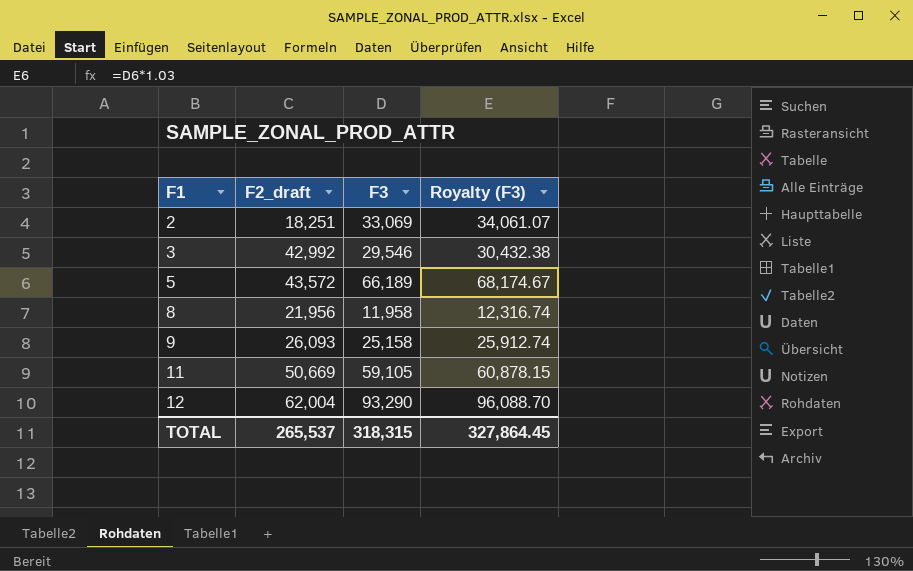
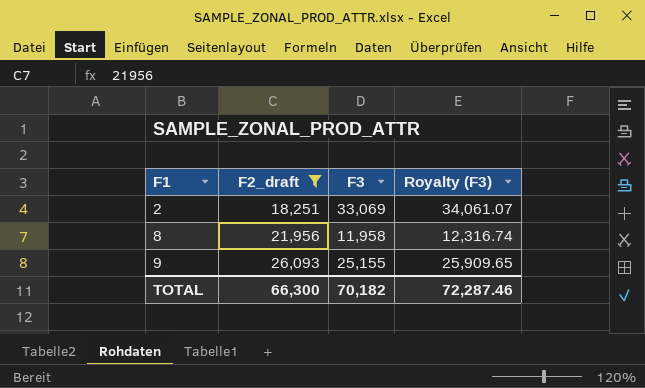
filter: none -> F2_draft <= 26,093
9 | F3: 25,158 -> 25,155
9 | Royalty (F3): 25,912.74 -> 25,909.65
TOTAL | F2_draft: 265,537 -> 66,300
TOTAL | F3: 318,315 -> 70,182
TOTAL | Royalty (F3): 327,864.45 -> 72,287.46

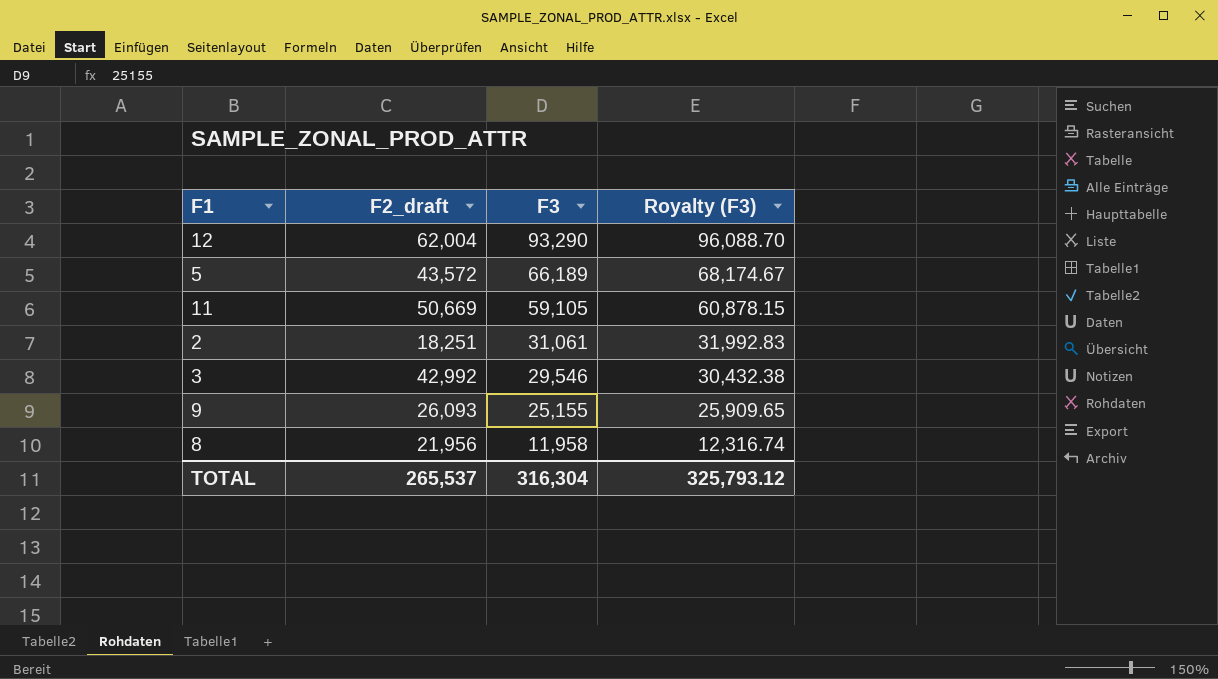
filter: F2_draft <= 26,093 -> none
row order: F1 ascending -> F3 descending
2 | F3: 33,069 -> 31,061
2 | Royalty (F3): 34,061.07 -> 31,992.83
TOTAL | F2_draft: 66,300 -> 265,537
TOTAL | F3: 70,182 -> 316,304
TOTAL | Royalty (F3): 72,287.46 -> 325,793.12

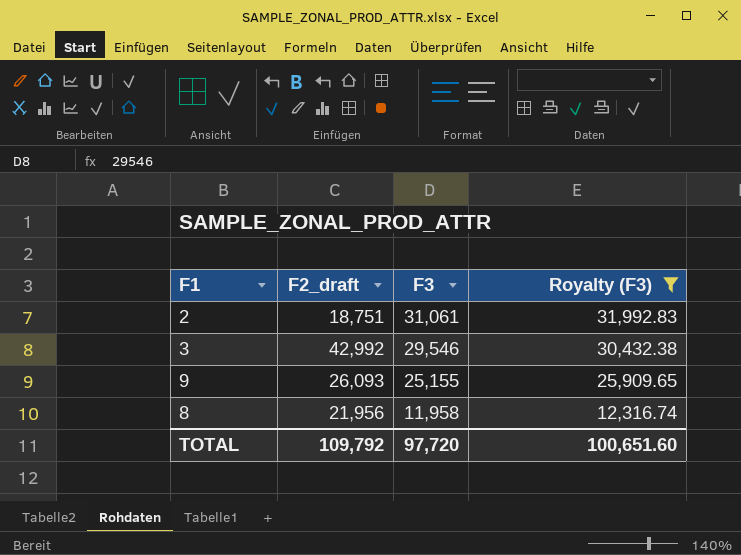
filter: none -> Royalty (F3) <= 31,992.83
2 | F2_draft: 18,251 -> 18,751
TOTAL | F2_draft: 265,537 -> 109,792
TOTAL | F3: 316,304 -> 97,720
TOTAL | Royalty (F3): 325,793.12 -> 100,651.60

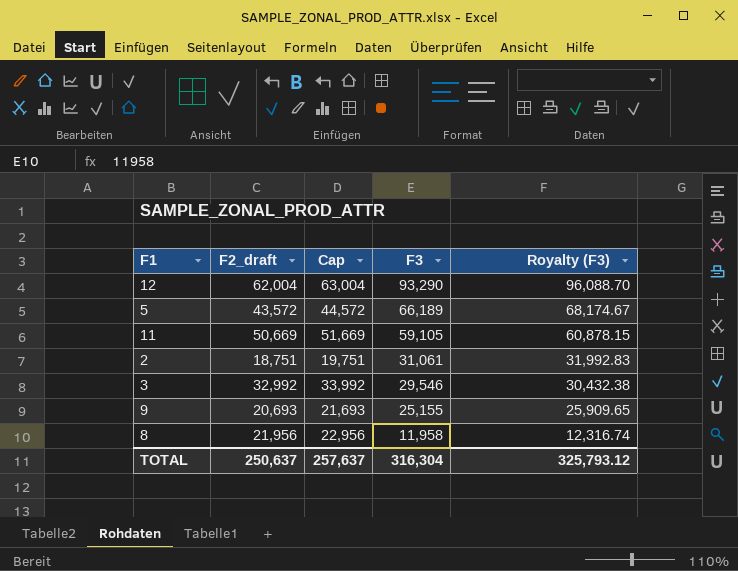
filter: Royalty (F3) <= 31,992.83 -> none
column Cap | formula: none -> [F2_draft] + 1000
3 | F2_draft: 42,992 -> 32,992
9 | F2_draft: 26,093 -> 20,693
TOTAL | F2_draft: 109,792 -> 250,637
TOTAL | F3: 97,720 -> 316,304
TOTAL | Royalty (F3): 100,651.60 -> 325,793.12

